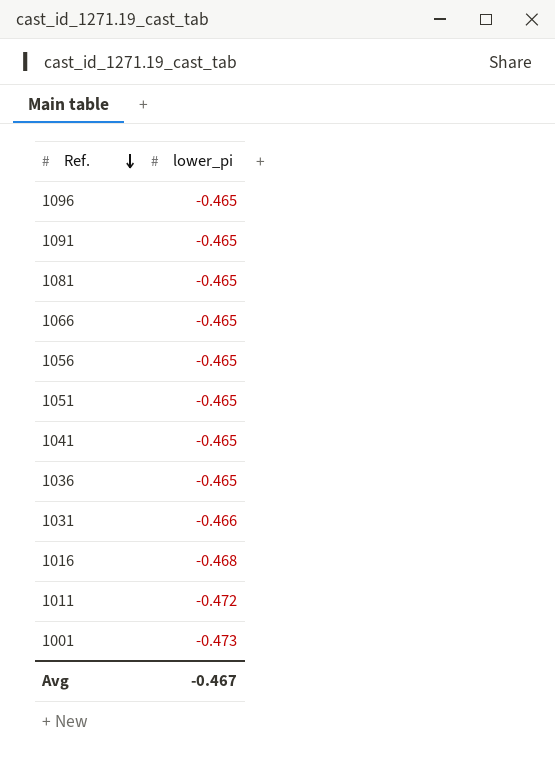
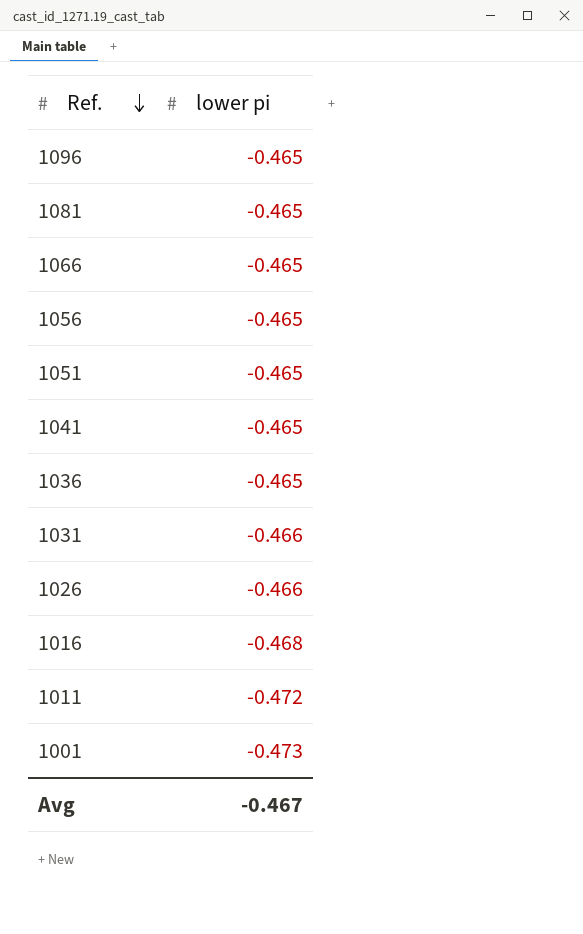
column name: lower_pi -> lower pi
row 1091: -0.465 -> none
row 1026: none -> -0.466

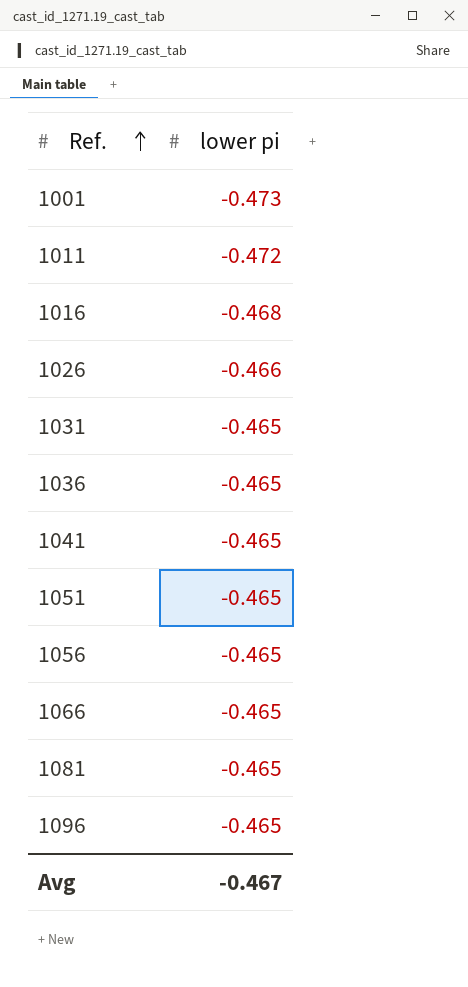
row order: Ref. descending -> Ref. ascending
1031 | lower pi: -0.466 -> -0.465

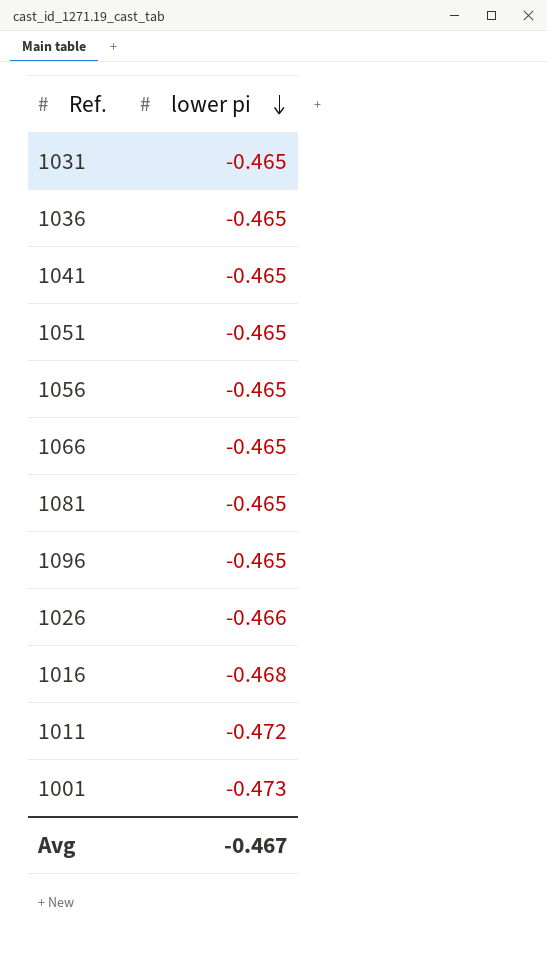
row order: Ref. ascending -> lower pi descending

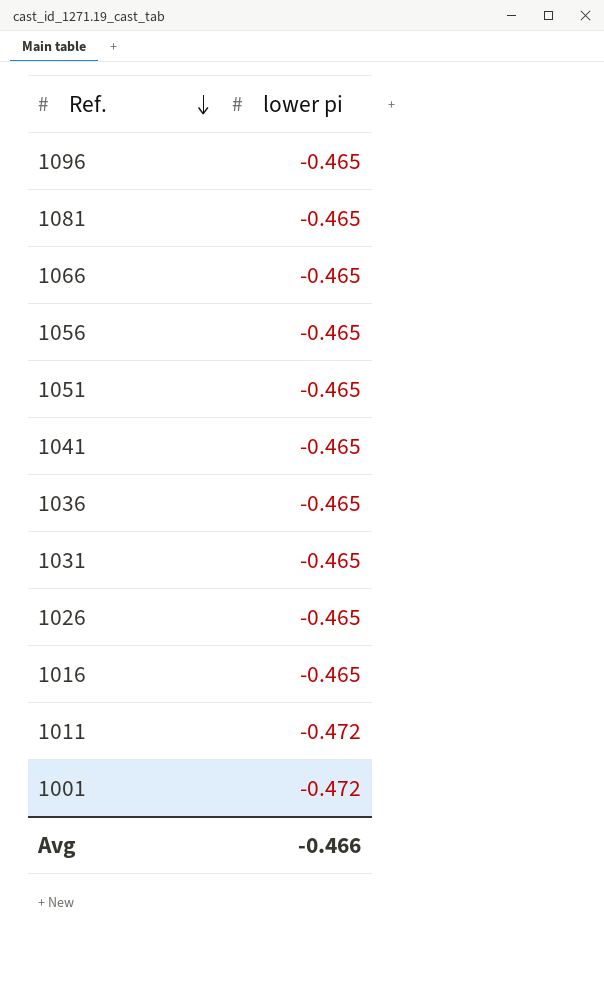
row order: lower pi descending -> Ref. descending
1026 | lower pi: -0.466 -> -0.465
1016 | lower pi: -0.468 -> -0.465
1001 | lower pi: -0.473 -> -0.472
Avg | lower pi: -0.467 -> -0.466

